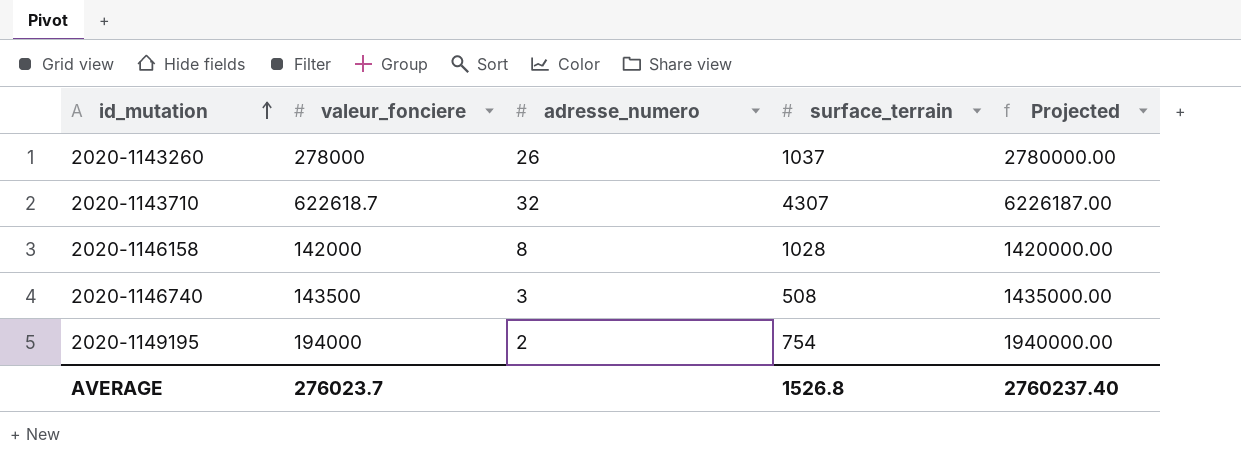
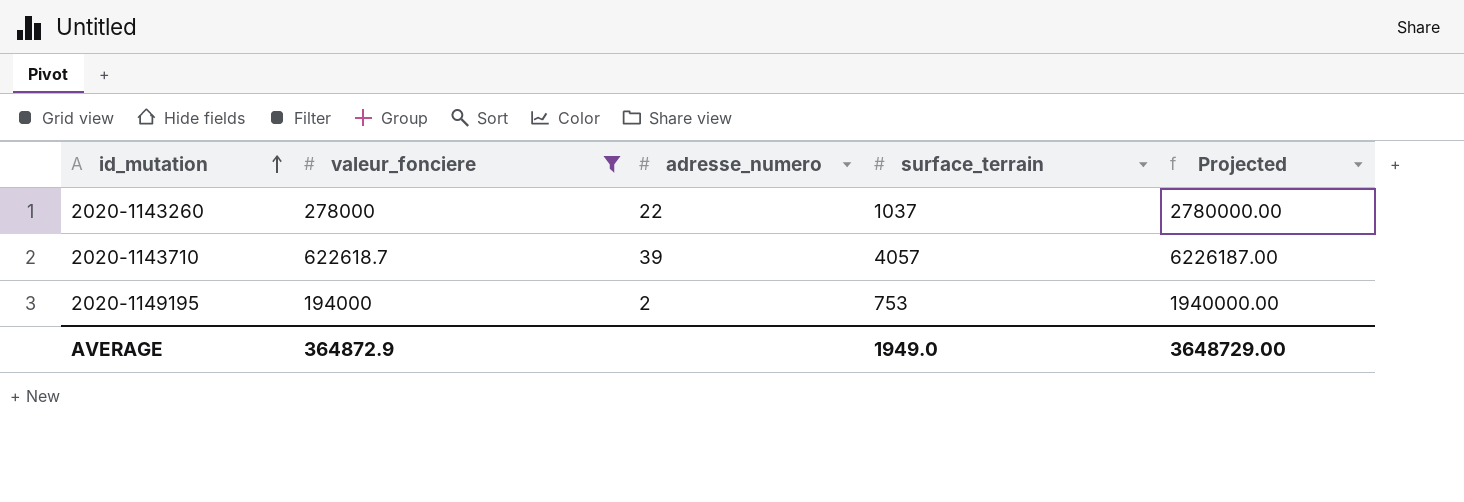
filter: none -> valeur_fonciere >= 194000
2020-1143260 | adresse_numero: 26 -> 22
2020-1143710 | adresse_numero: 32 -> 39
2020-1143710 | surface_terrain: 4307 -> 4057
2020-1149195 | surface_terrain: 754 -> 753
AVERAGE | valeur_fonciere: 276023.7 -> 364872.9
AVERAGE | surface_terrain: 1526.8 -> 1949.0
AVERAGE | Projected: 2760237.40 -> 3648729.00

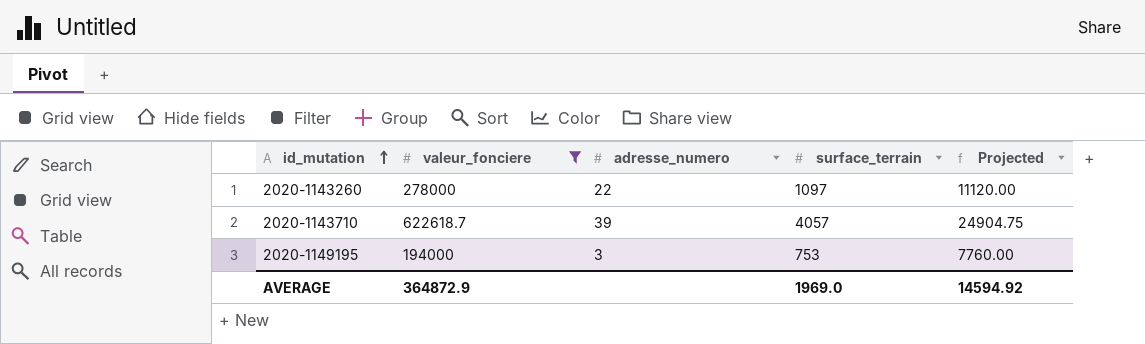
column Projected | formula: [valeur_fonciere] * 10 -> [valeur_fonciere] * 0.04
2020-1143260 | surface_terrain: 1037 -> 1097
2020-1149195 | adresse_numero: 2 -> 3
AVERAGE | surface_terrain: 1949.0 -> 1969.0
AVERAGE | Projected: 3648729.00 -> 14594.92

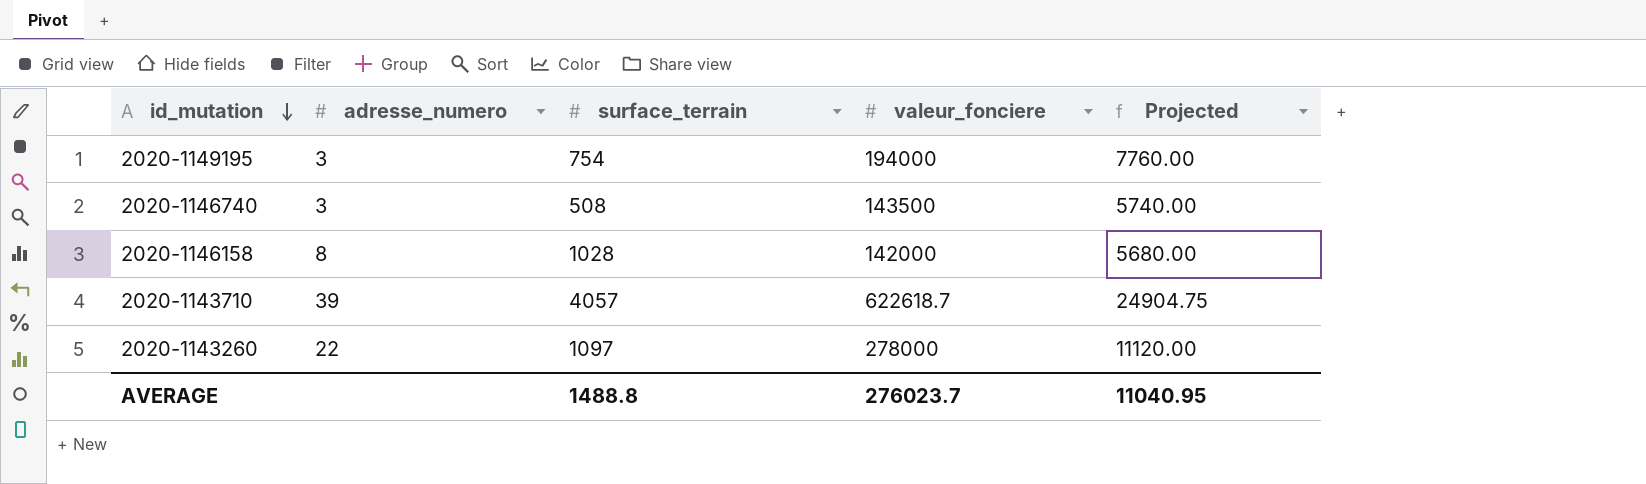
filter: valeur_fonciere >= 194000 -> none
row order: id_mutation ascending -> id_mutation descending
column valeur_fonciere | position: 2 -> 4
2020-1149195 | surface_terrain: 753 -> 754
AVERAGE | surface_terrain: 1969.0 -> 1488.8
AVERAGE | valeur_fonciere: 364872.9 -> 276023.7
AVERAGE | Projected: 14594.92 -> 11040.95

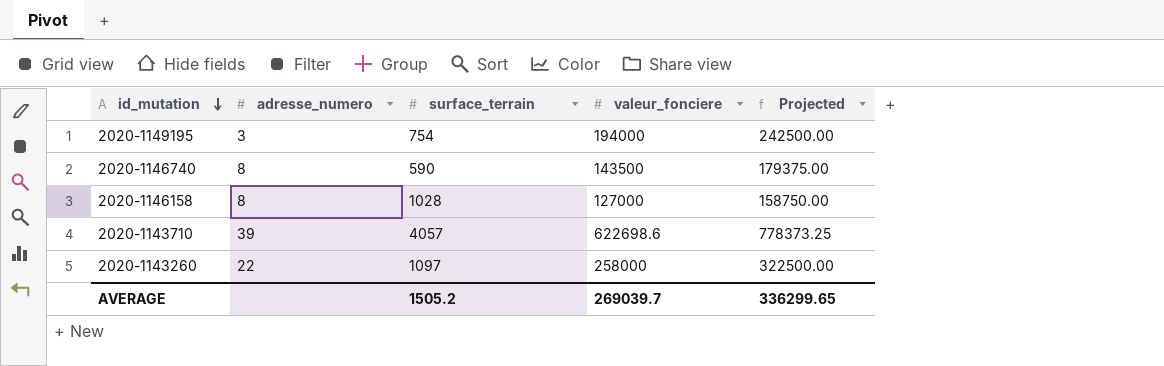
column Projected | formula: [valeur_fonciere] * 0.04 -> [valeur_fonciere] * 1.25
2020-1146740 | adresse_numero: 3 -> 8
2020-1146740 | surface_terrain: 508 -> 590
2020-1146158 | valeur_fonciere: 142000 -> 127000
2020-1143710 | valeur_fonciere: 622618.7 -> 622698.6
2020-1143260 | valeur_fonciere: 278000 -> 258000
AVERAGE | surface_terrain: 1488.8 -> 1505.2
AVERAGE | valeur_fonciere: 276023.7 -> 269039.7
AVERAGE | Projected: 11040.95 -> 336299.65

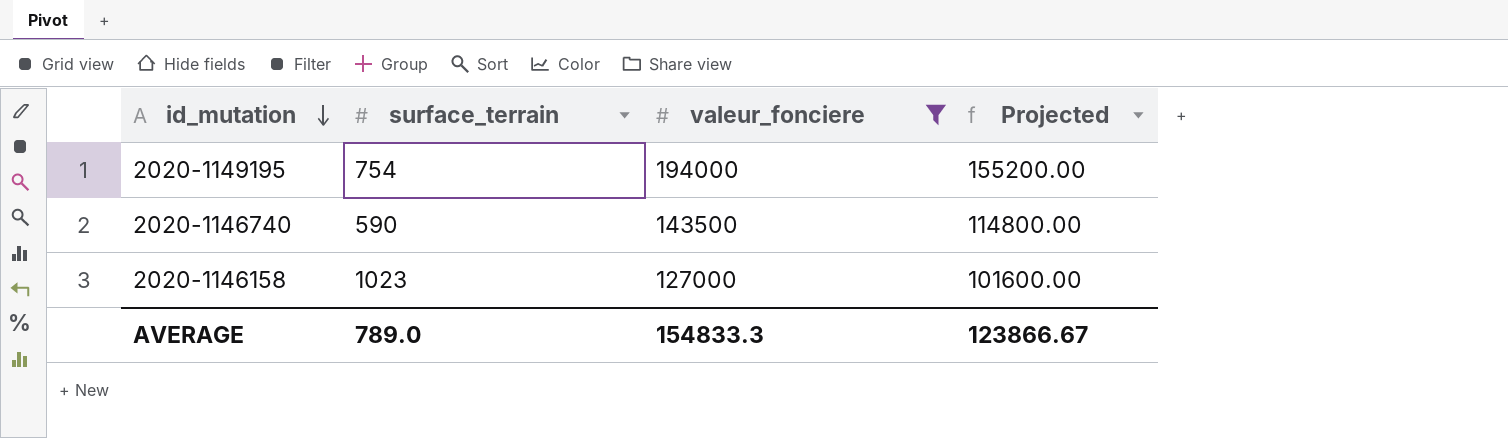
filter: none -> valeur_fonciere <= 194000
column adresse_numero | position: 2 -> none
column Projected | formula: [valeur_fonciere] * 1.25 -> [valeur_fonciere] * 0.8
2020-1146158 | surface_terrain: 1028 -> 1023
AVERAGE | surface_terrain: 1505.2 -> 789.0
AVERAGE | valeur_fonciere: 269039.7 -> 154833.3
AVERAGE | Projected: 336299.65 -> 123866.67

